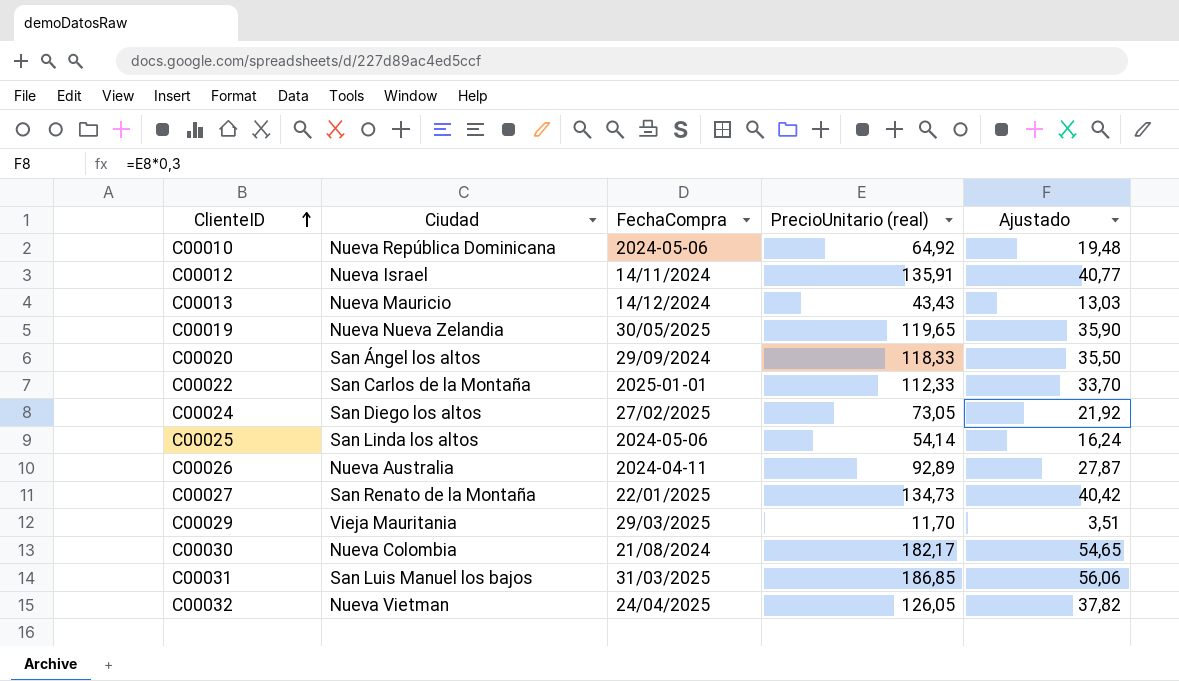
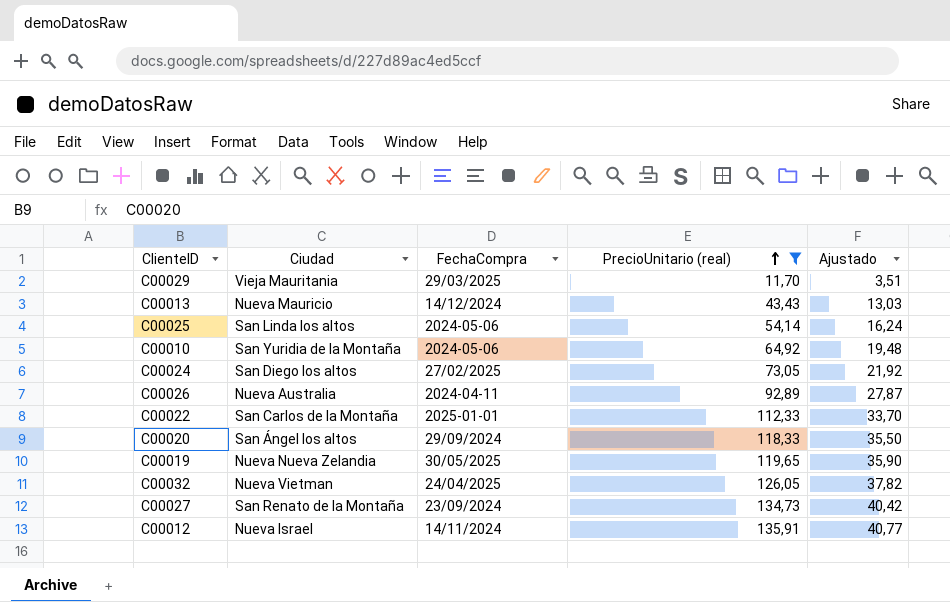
filter: none -> PrecioUnitario (real) <= 135,91
row order: ClienteID ascending -> PrecioUnitario (real) ascending
C00010 | Ciudad: Nueva República Dominicana -> San Yuridia de la Montaña
C00027 | FechaCompra: 22/01/2025 -> 23/09/2024

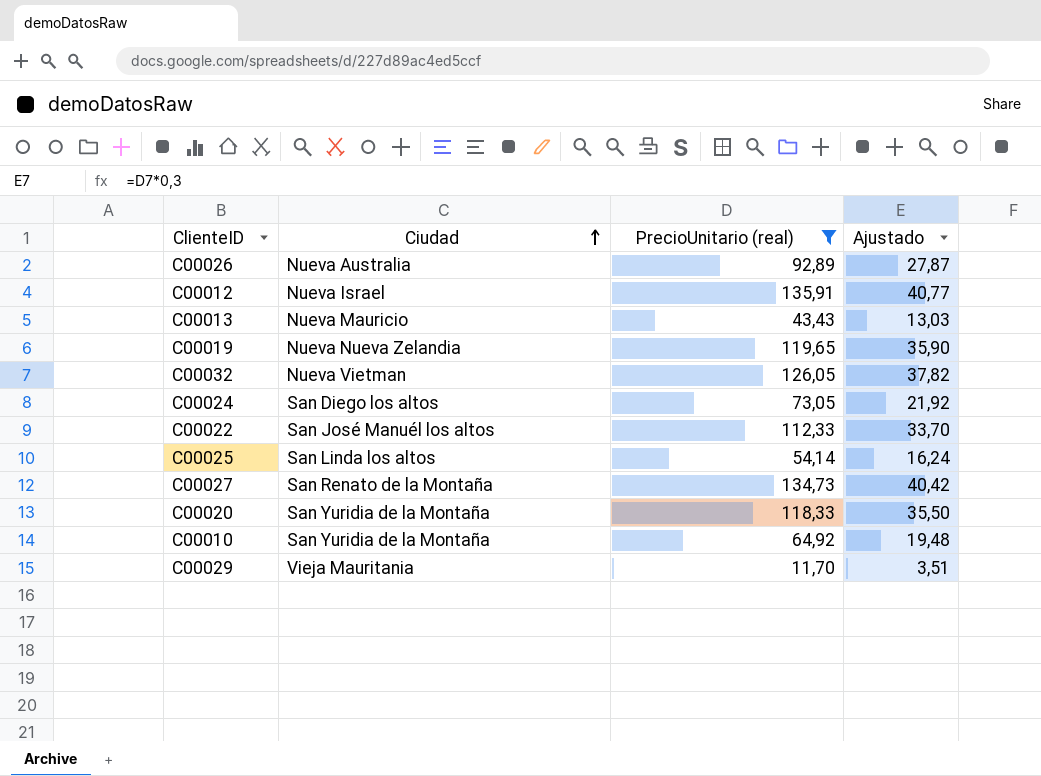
row order: PrecioUnitario (real) ascending -> Ciudad ascending
column FechaCompra | position: 3 -> none
C00022 | Ciudad: San Carlos de la Montaña -> San José Manuél los altos
C00020 | Ciudad: San Ángel los altos -> San Yuridia de la Montaña

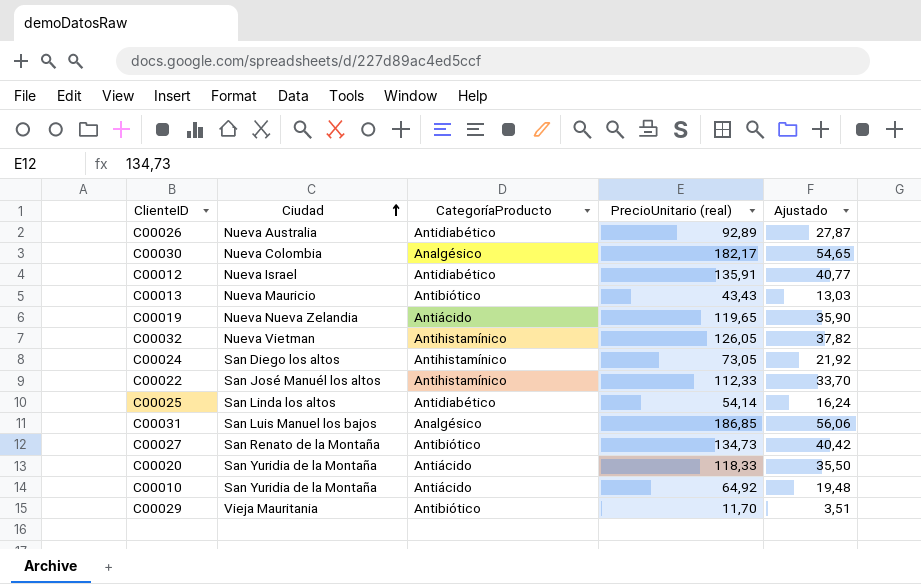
filter: PrecioUnitario (real) <= 135,91 -> none
column CategoríaProducto | position: none -> 3

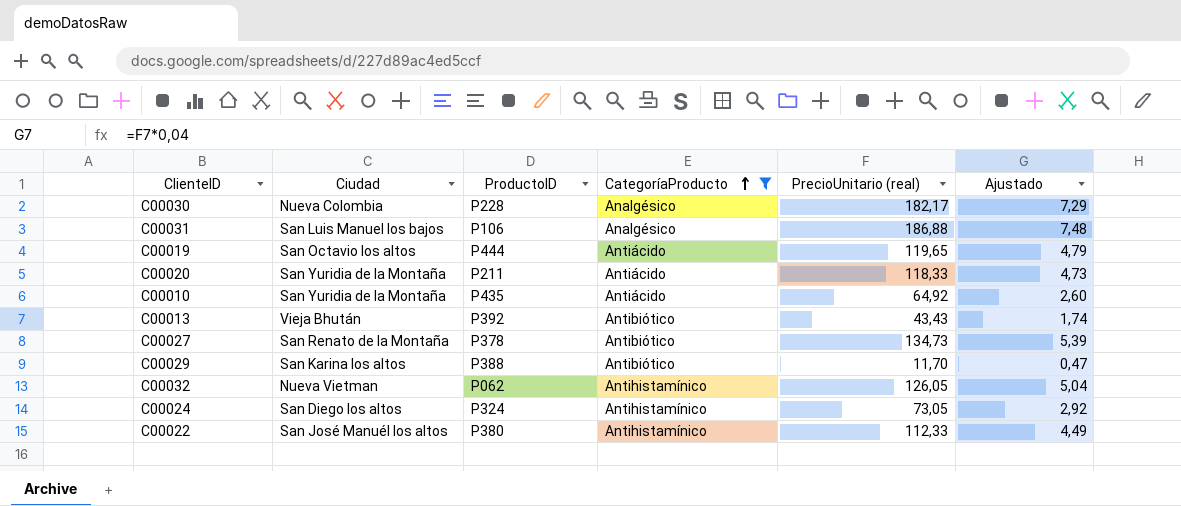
filter: none -> CategoríaProducto != Antidiabético
row order: Ciudad ascending -> CategoríaProducto ascending
column ProductoID | position: none -> 3
column Ajustado | formula: [PrecioUnitario (real)] * 0,3 -> [PrecioUnitario (real)] * 0,04
C00031 | PrecioUnitario (real): 186,85 -> 186,88
C00019 | Ciudad: Nueva Nueva Zelandia -> San Octavio los altos
C00013 | Ciudad: Nueva Mauricio -> Vieja Bhután
C00029 | Ciudad: Vieja Mauritania -> San Karina los altos

